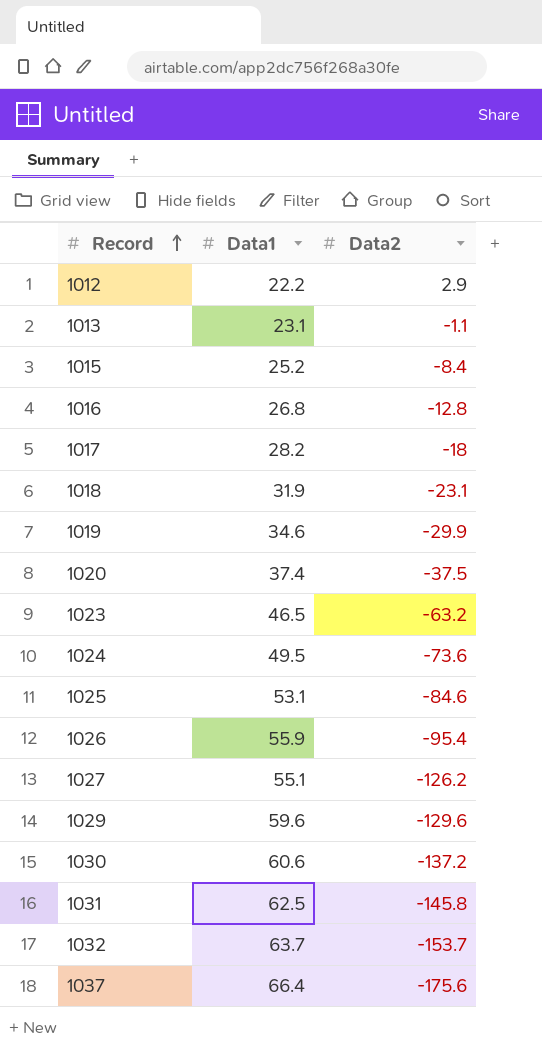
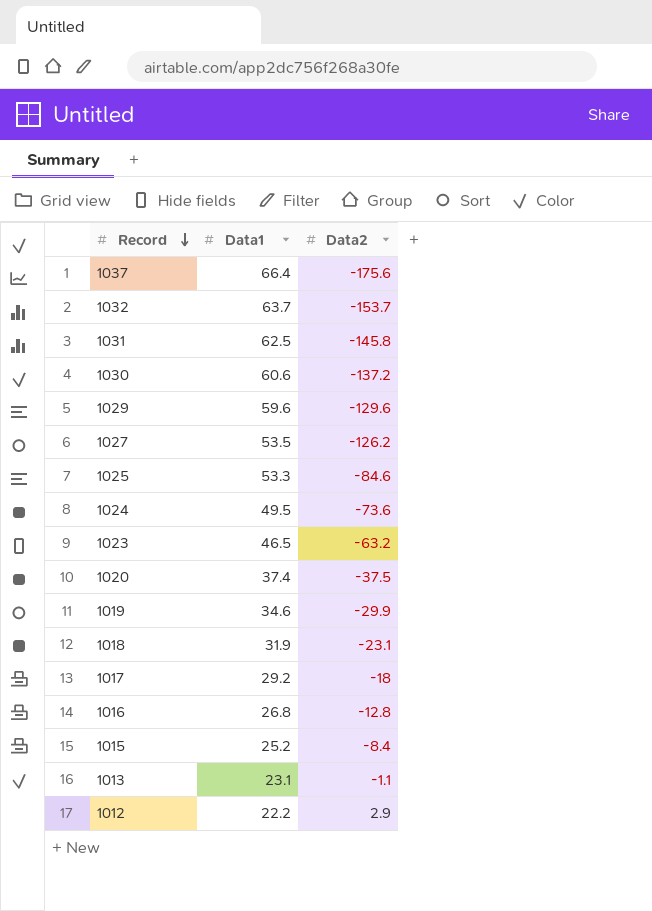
row order: Record ascending -> Record descending
row 1026: 55.9 | -95.4 -> none
1027 | Data1: 55.1 -> 53.5
1025 | Data1: 53.1 -> 53.3
1017 | Data1: 28.2 -> 29.2

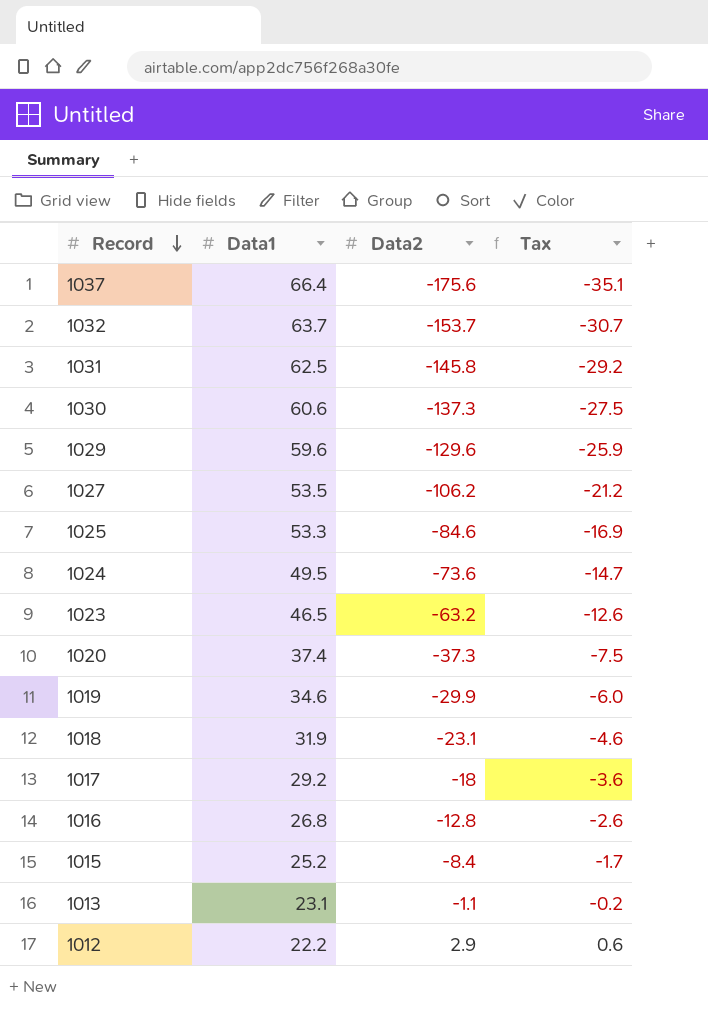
column Tax | formula: none -> [Data2] * 0.2
1030 | Data2: -137.2 -> -137.3
1027 | Data2: -126.2 -> -106.2
1020 | Data2: -37.5 -> -37.3

